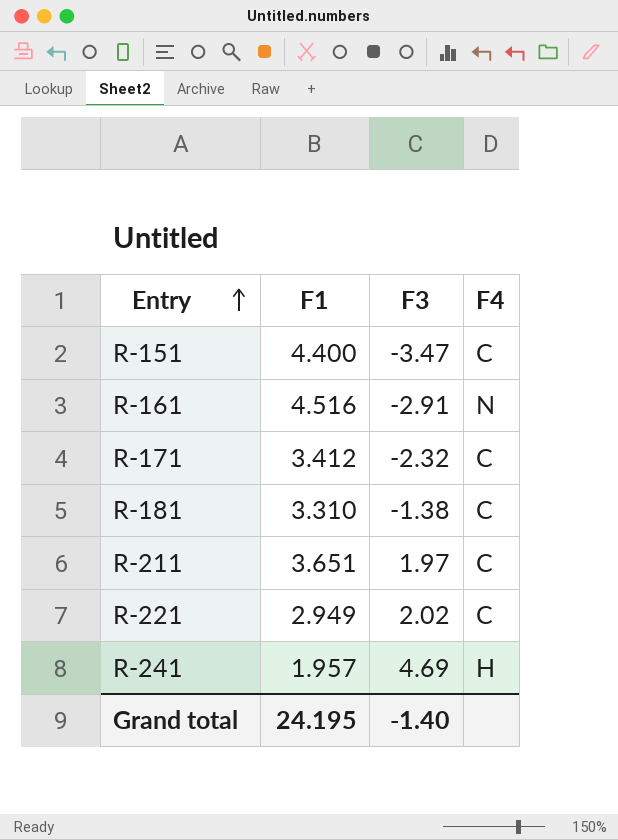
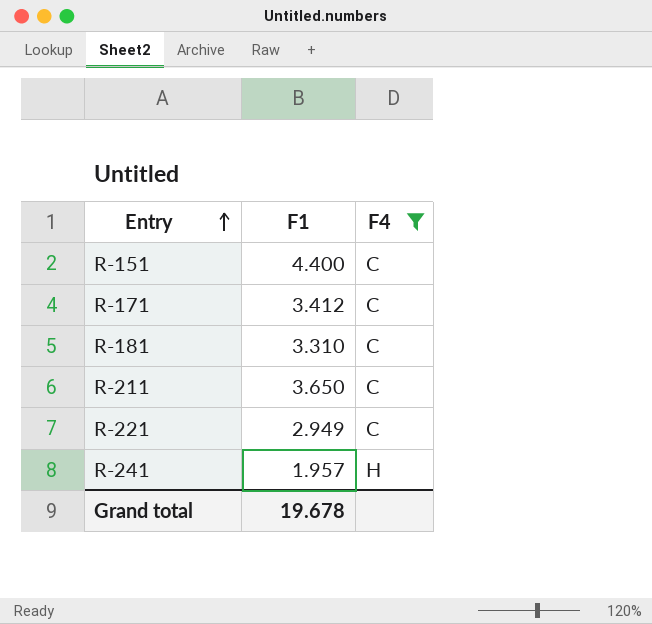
filter: none -> F4 != N
column F3 | position: 3 -> none
R-211 | F1: 3.651 -> 3.650
Grand total | F1: 24.195 -> 19.678

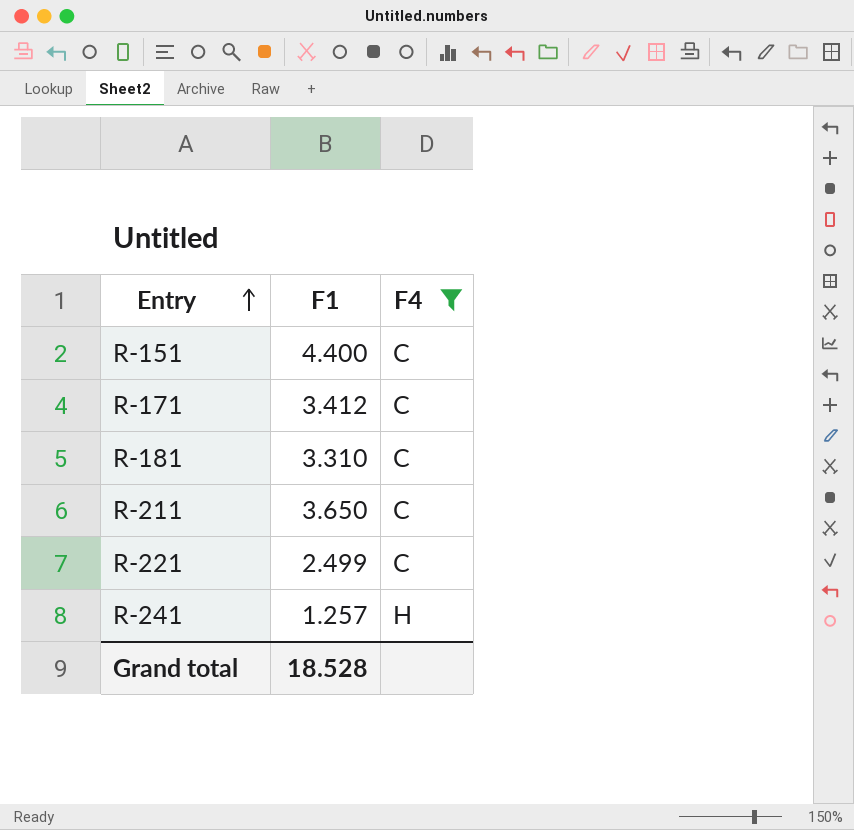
R-221 | F1: 2.949 -> 2.499
R-241 | F1: 1.957 -> 1.257
Grand total | F1: 19.678 -> 18.528

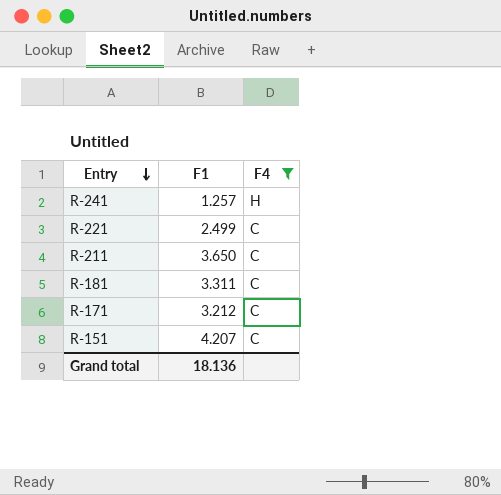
row order: Entry ascending -> Entry descending
R-181 | F1: 3.310 -> 3.311
R-171 | F1: 3.412 -> 3.212
R-151 | F1: 4.400 -> 4.207
Grand total | F1: 18.528 -> 18.136

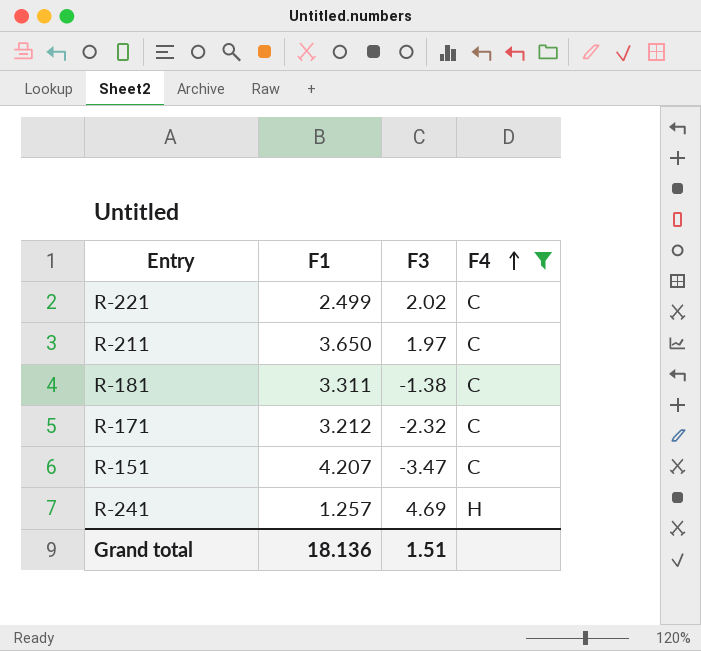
row order: Entry descending -> F4 ascending
column F3 | position: none -> 3

